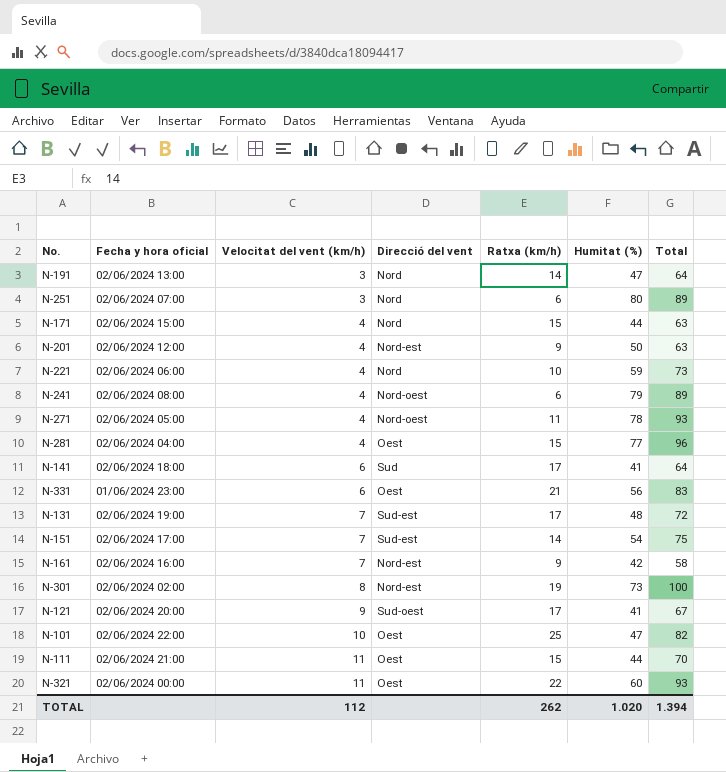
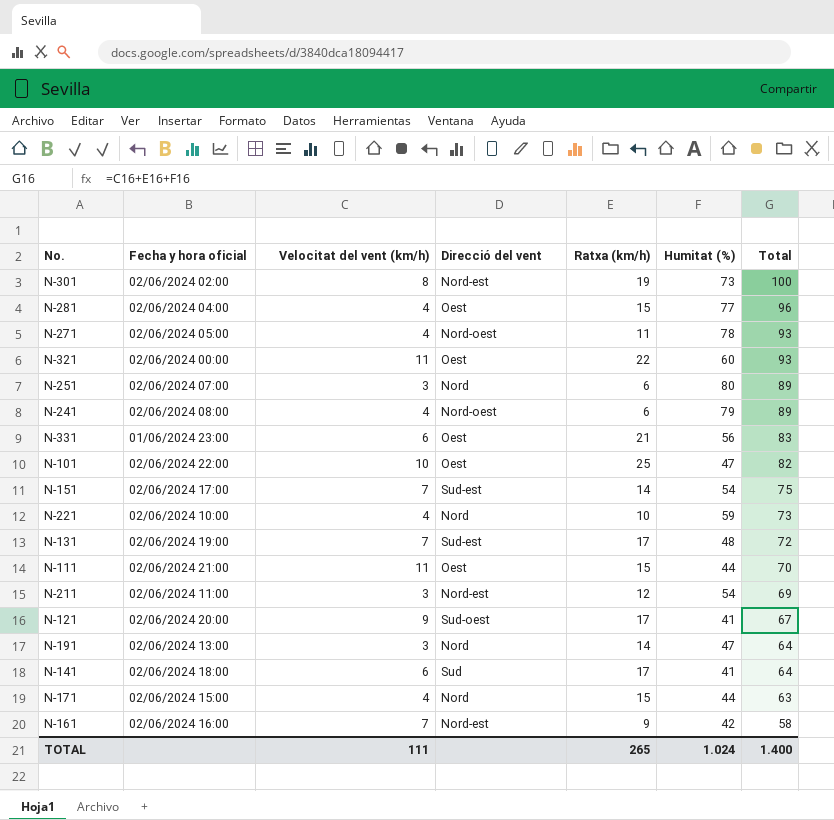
row order: Velocitat del vent (km/h) ascending -> Total descending
row N-201: 02/06/2024 12:00 | 4 | Nord-est | 9 | 50 | 63 -> none
N-221 | Fecha y hora oficial: 02/06/2024 06:00 -> 02/06/2024 10:00
row N-211: none -> 02/06/2024 11:00 | 3 | Nord-est | 12 | 54 | 69
TOTAL | Velocitat del vent (km/h): 112 -> 111
TOTAL | Ratxa (km/h): 262 -> 265
TOTAL | Humitat (%): 1.020 -> 1.024
TOTAL | Total: 1.394 -> 1.400

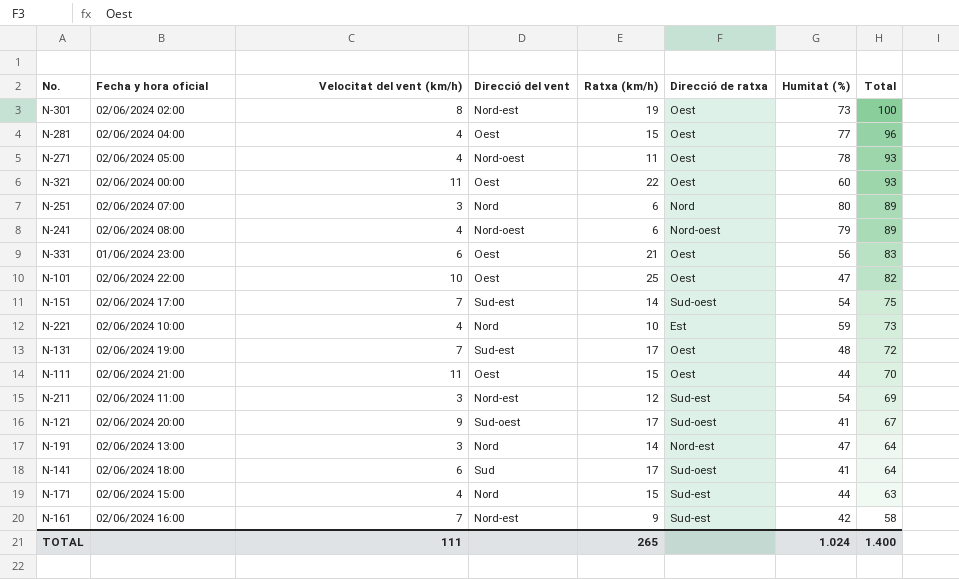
column Direcció de ratxa | position: none -> 6

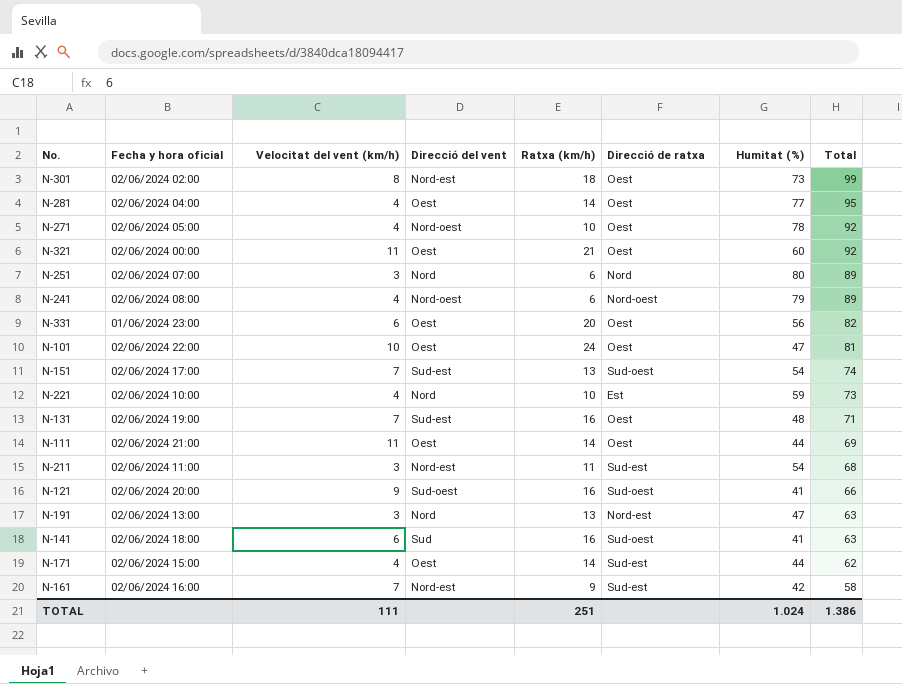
N-301 | Ratxa (km/h): 19 -> 18
N-301 | Total: 100 -> 99
N-281 | Ratxa (km/h): 15 -> 14
N-281 | Total: 96 -> 95
N-271 | Ratxa (km/h): 11 -> 10
N-271 | Total: 93 -> 92
N-321 | Ratxa (km/h): 22 -> 21
N-321 | Total: 93 -> 92
N-331 | Ratxa (km/h): 21 -> 20
N-331 | Total: 83 -> 82
N-101 | Ratxa (km/h): 25 -> 24
N-101 | Total: 82 -> 81
N-151 | Ratxa (km/h): 14 -> 13
N-151 | Total: 75 -> 74
N-131 | Ratxa (km/h): 17 -> 16
N-131 | Total: 72 -> 71
N-111 | Ratxa (km/h): 15 -> 14
N-111 | Total: 70 -> 69
N-211 | Ratxa (km/h): 12 -> 11
N-211 | Total: 69 -> 68
N-121 | Ratxa (km/h): 17 -> 16
N-121 | Total: 67 -> 66
N-191 | Ratxa (km/h): 14 -> 13
N-191 | Total: 64 -> 63
N-141 | Ratxa (km/h): 17 -> 16
N-141 | Total: 64 -> 63
N-171 | Direcció del vent: Nord -> Oest
N-171 | Ratxa (km/h): 15 -> 14
N-171 | Total: 63 -> 62
TOTAL | Ratxa (km/h): 265 -> 251
TOTAL | Total: 1.400 -> 1.386

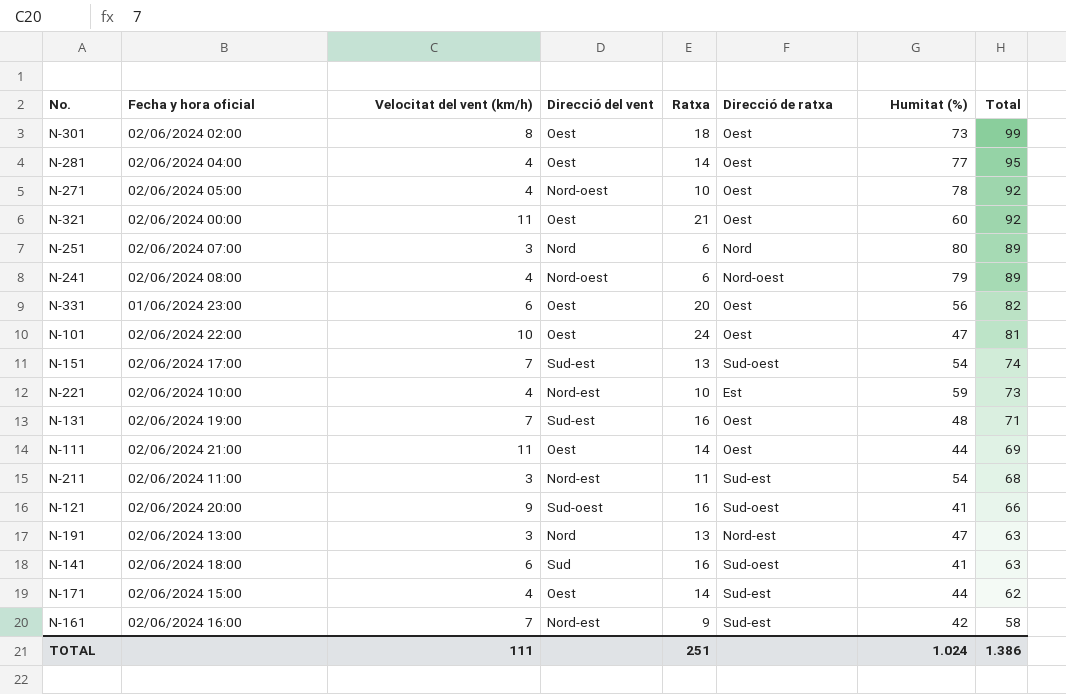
column name: Ratxa (km/h) -> Ratxa
N-301 | Direcció del vent: Nord-est -> Oest
N-221 | Direcció del vent: Nord -> Nord-est

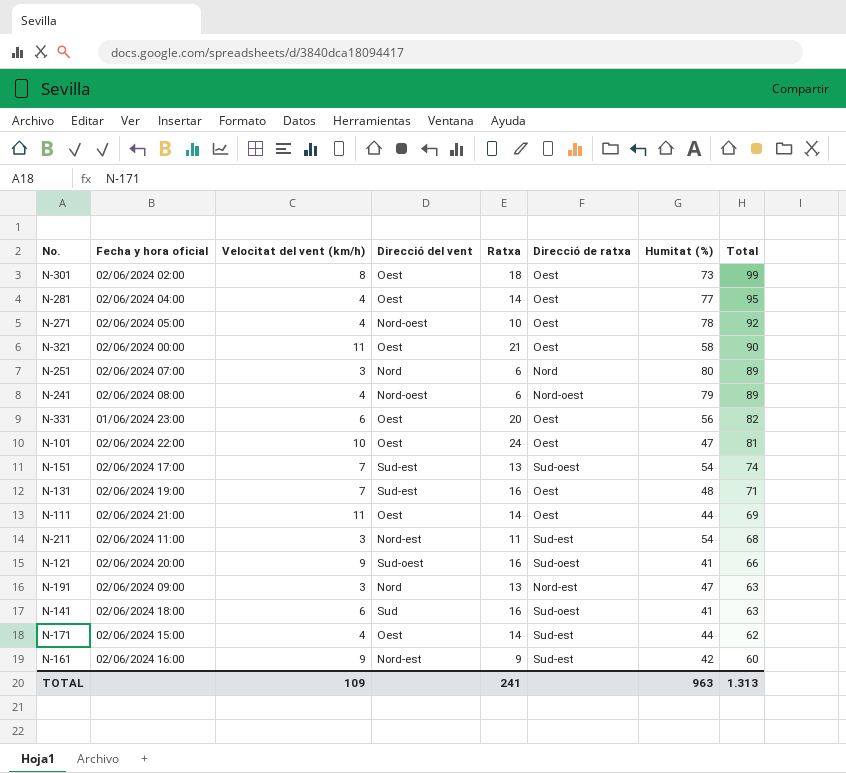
row N-221: 02/06/2024 10:00 | 4 | Nord-est | 10 | Est | 59 | 73 -> none
N-321 | Humitat (%): 60 -> 58
N-321 | Total: 92 -> 90
N-191 | Fecha y hora oficial: 02/06/2024 13:00 -> 02/06/2024 09:00
N-161 | Velocitat del vent (km/h): 7 -> 9
N-161 | Total: 58 -> 60
TOTAL | Velocitat del vent (km/h): 111 -> 109
TOTAL | Ratxa: 251 -> 241
TOTAL | Humitat (%): 1.024 -> 963
TOTAL | Total: 1.386 -> 1.313

